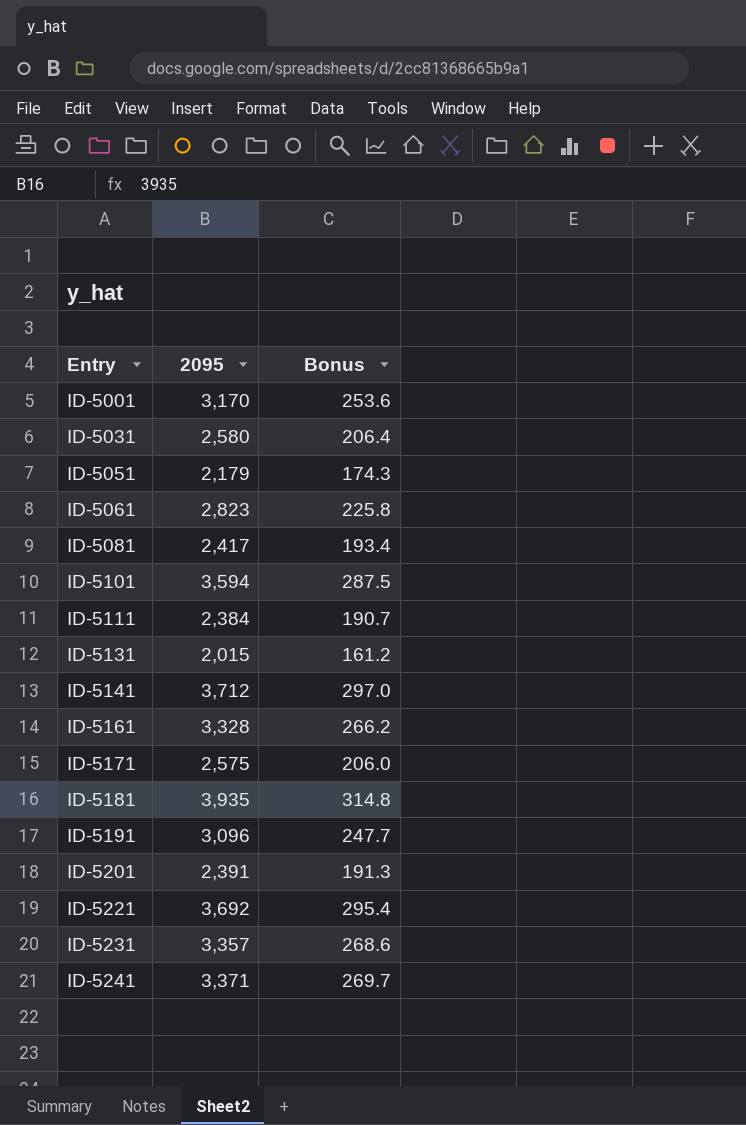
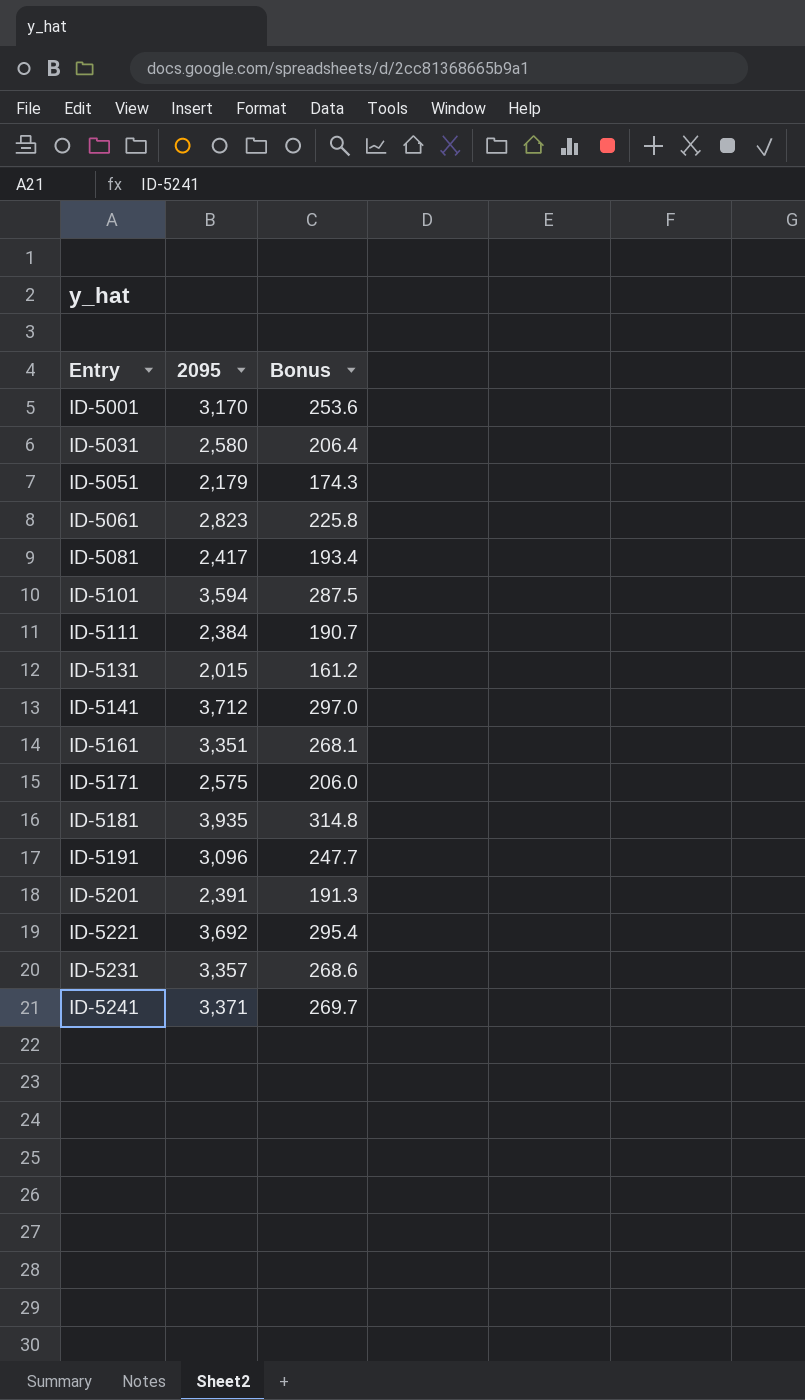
ID-5161 | 2095: 3,328 -> 3,351
ID-5161 | Bonus: 266.2 -> 268.1

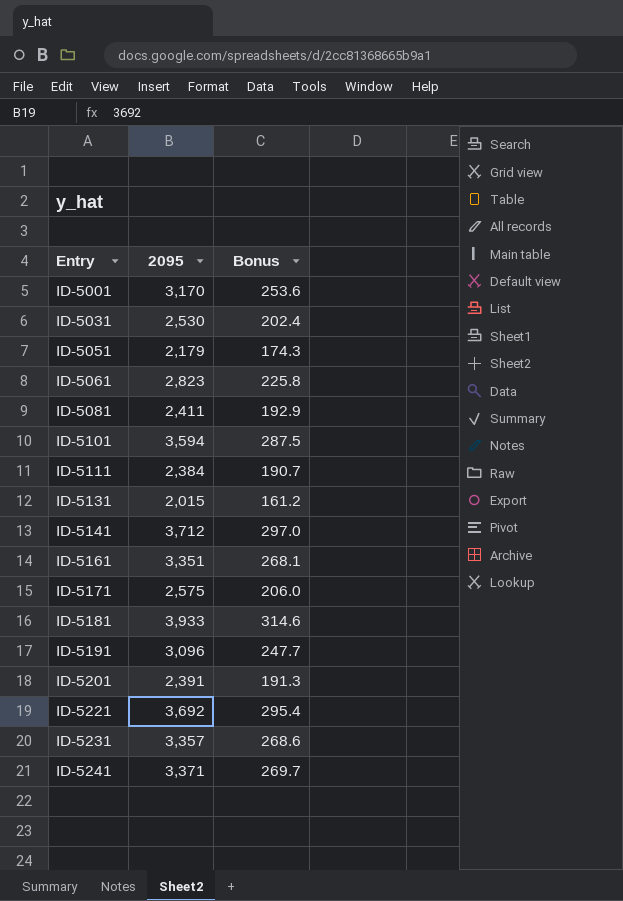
ID-5031 | 2095: 2,580 -> 2,530
ID-5031 | Bonus: 206.4 -> 202.4
ID-5081 | 2095: 2,417 -> 2,411
ID-5081 | Bonus: 193.4 -> 192.9
ID-5181 | 2095: 3,935 -> 3,933
ID-5181 | Bonus: 314.8 -> 314.6

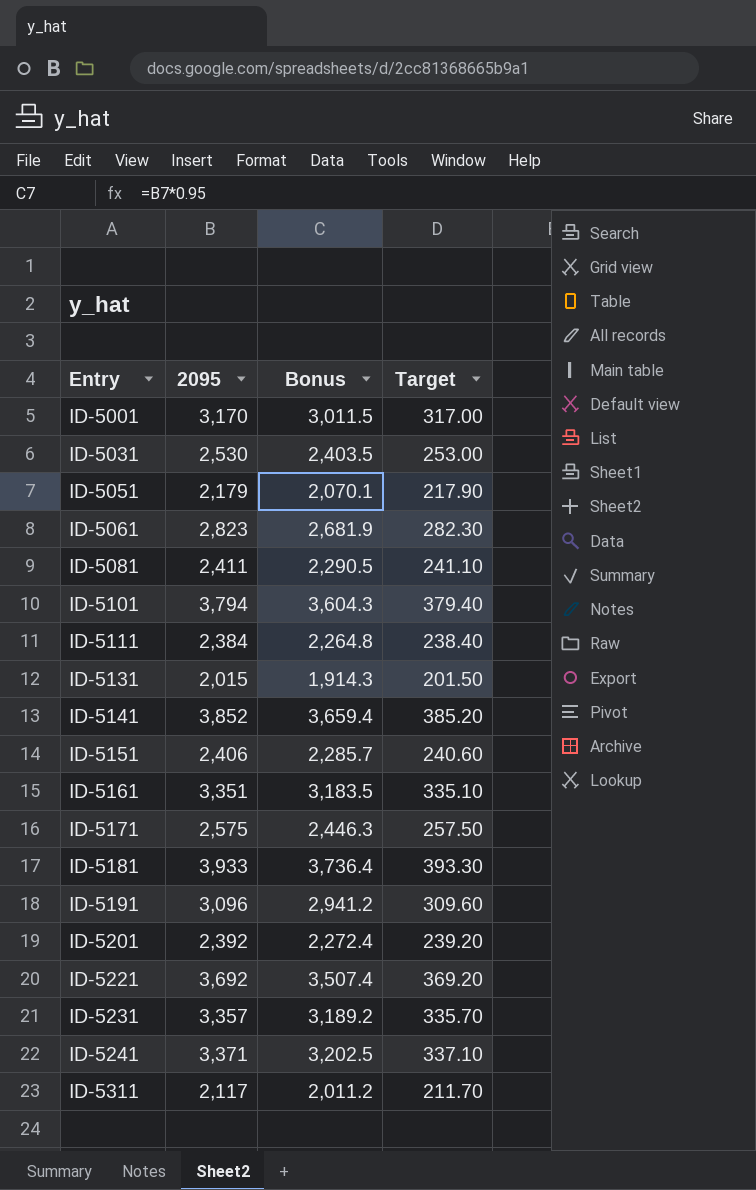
column Bonus | formula: [2095] * 0.08 -> [2095] * 0.95
column Target | formula: none -> [2095] * 0.1
ID-5101 | 2095: 3,594 -> 3,794
ID-5141 | 2095: 3,712 -> 3,852
row ID-5151: none -> 2,406 | 2,285.7 | 240.60
ID-5201 | 2095: 2,391 -> 2,392
row ID-5311: none -> 2,117 | 2,011.2 | 211.70

